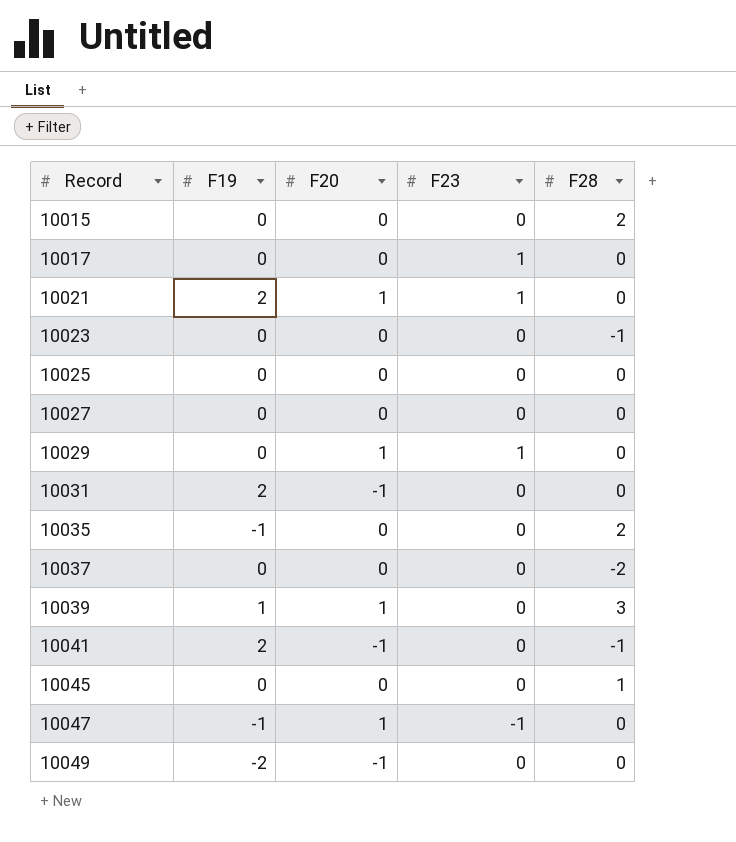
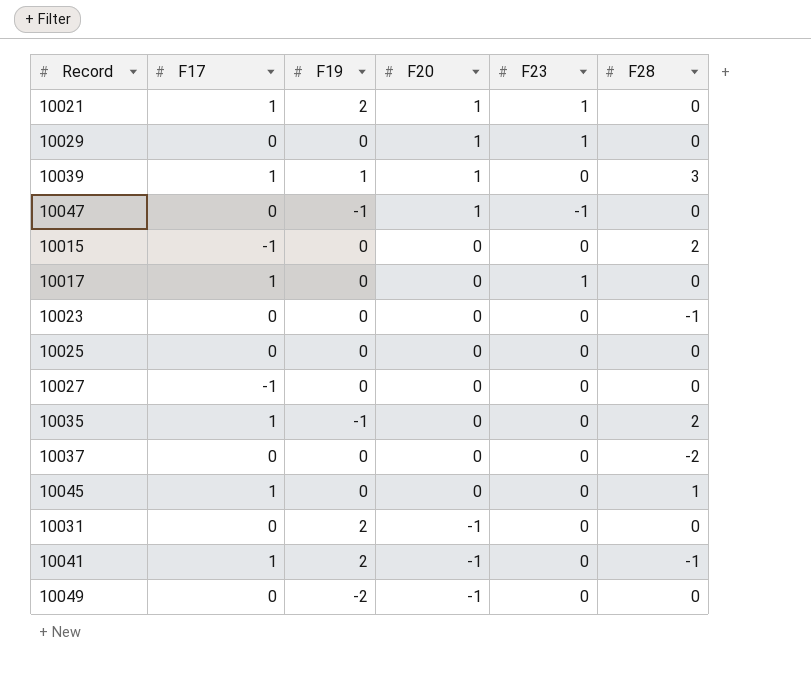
row order: Record ascending -> F20 descending
column F17 | position: none -> 2

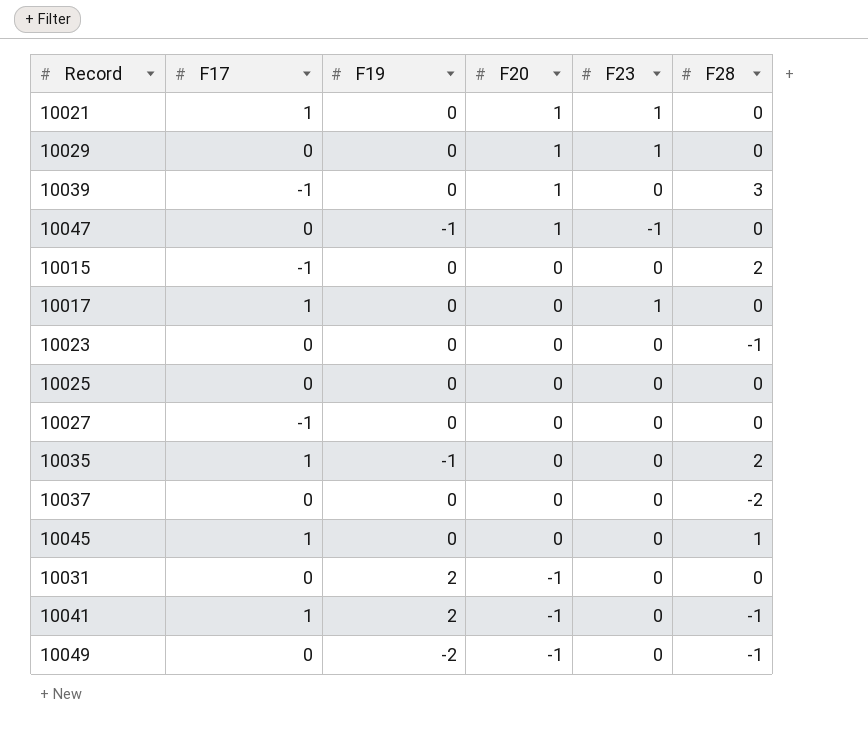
10021 | F19: 2 -> 0
10039 | F17: 1 -> -1
10039 | F19: 1 -> 0
10049 | F28: 0 -> -1

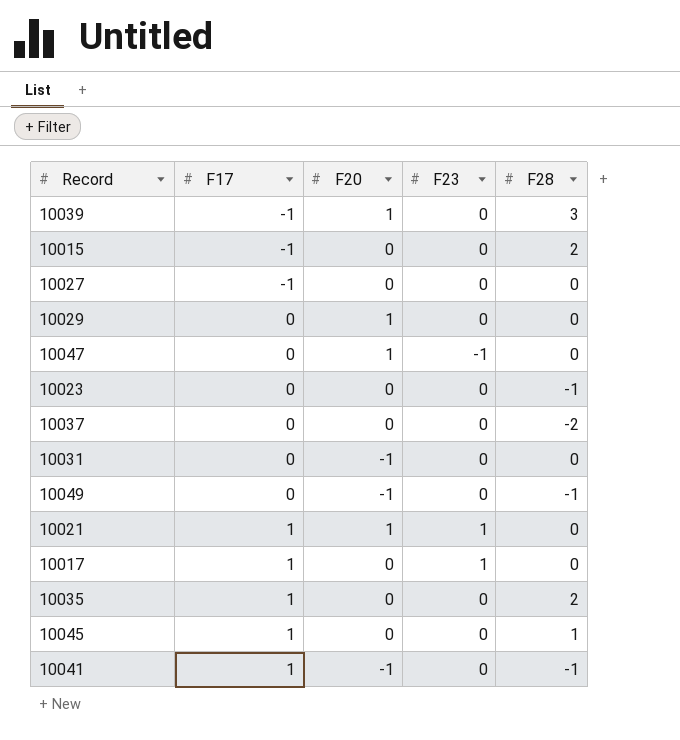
row order: F20 descending -> F17 ascending
column F19 | position: 3 -> none
row 10025: 0 | 0 | 0 | 0 | 0 -> none
10029 | F23: 1 -> 0

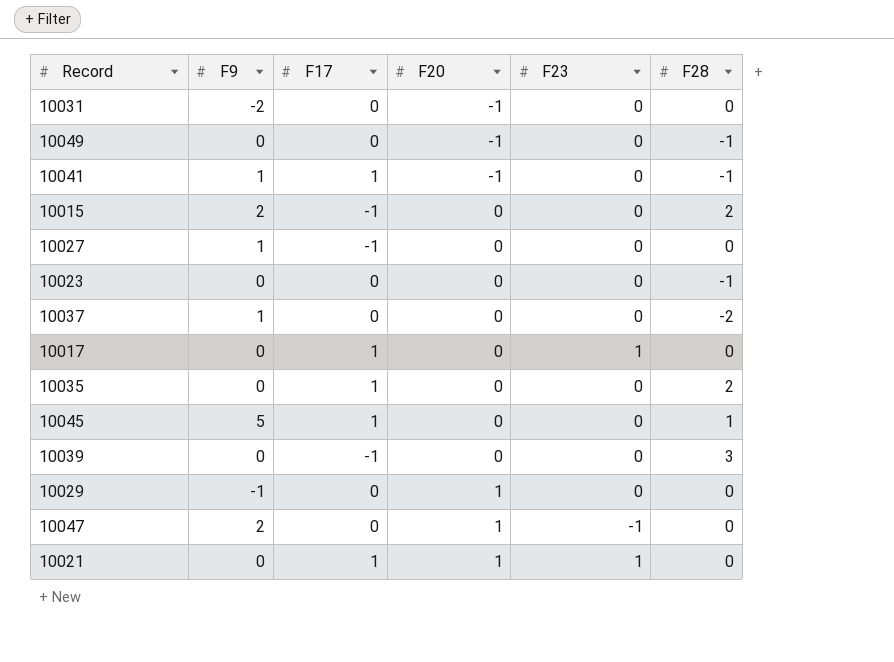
row order: F17 ascending -> F20 ascending
column F9 | position: none -> 2
10039 | F20: 1 -> 0

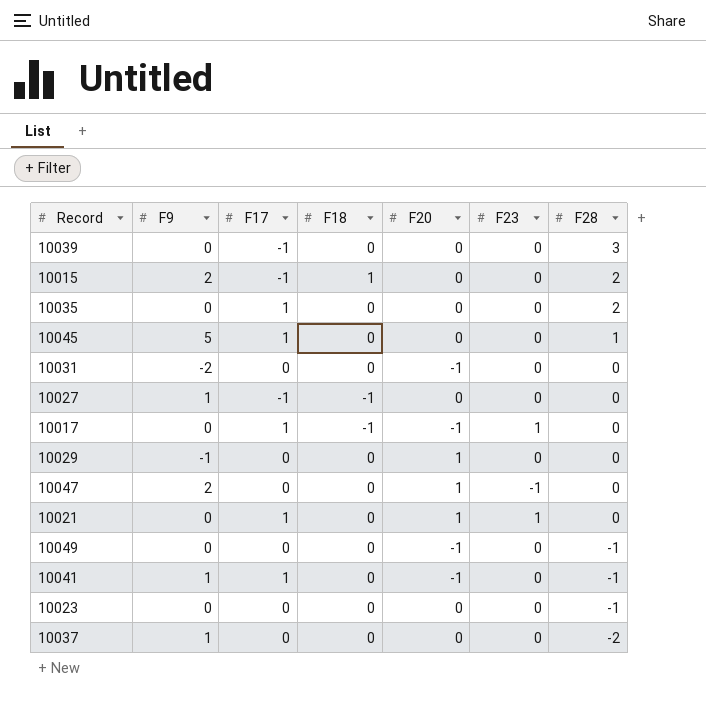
row order: F20 ascending -> F28 descending
column F18 | position: none -> 4
10017 | F20: 0 -> -1

